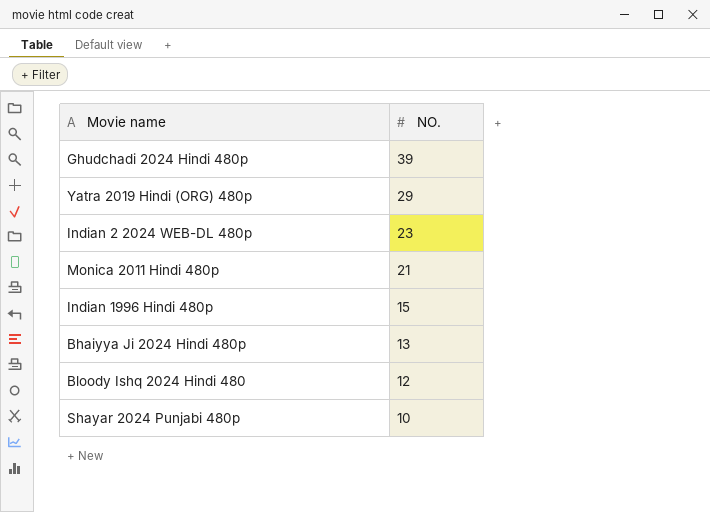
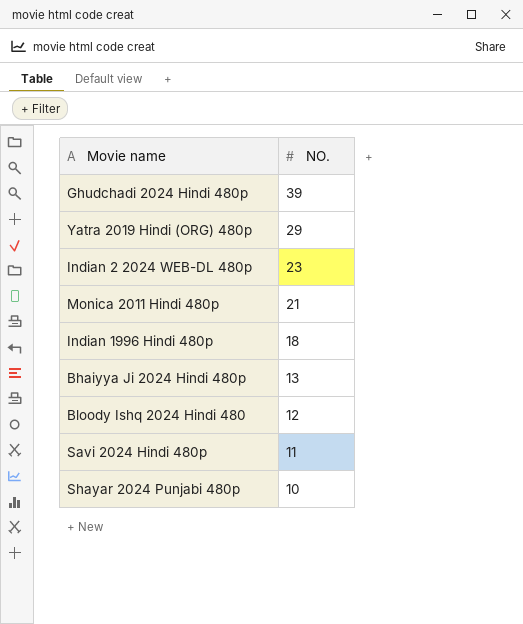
Indian 1996 Hindi 480p | NO.: 15 -> 18
row Savi 2024 Hindi 480p: none -> 11

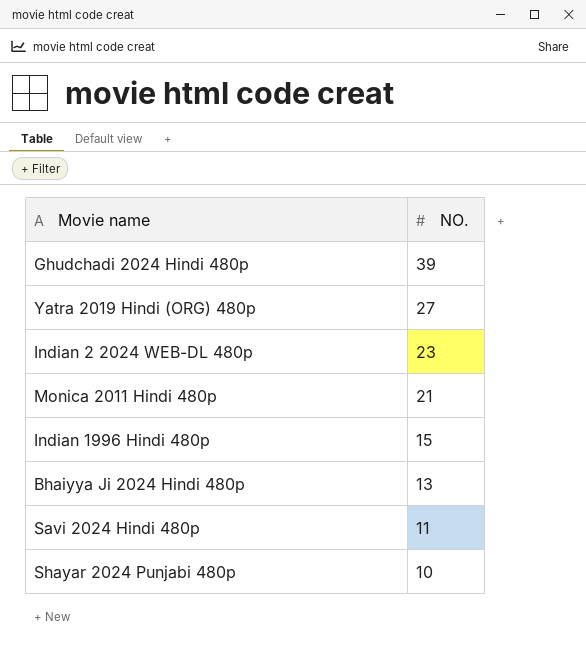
row Bloody Ishq 2024 Hindi 480: 12 -> none
Yatra 2019 Hindi (ORG) 480p | NO.: 29 -> 27
Indian 1996 Hindi 480p | NO.: 18 -> 15

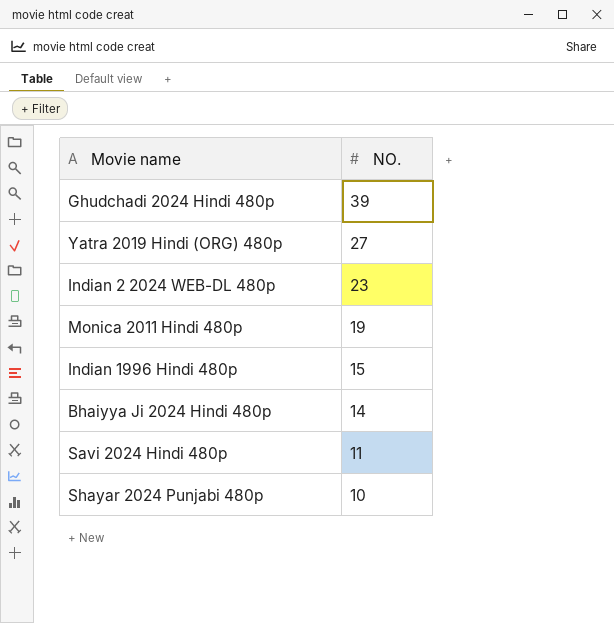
Monica 2011 Hindi 480p | NO.: 21 -> 19
Bhaiyya Ji 2024 Hindi 480p | NO.: 13 -> 14

